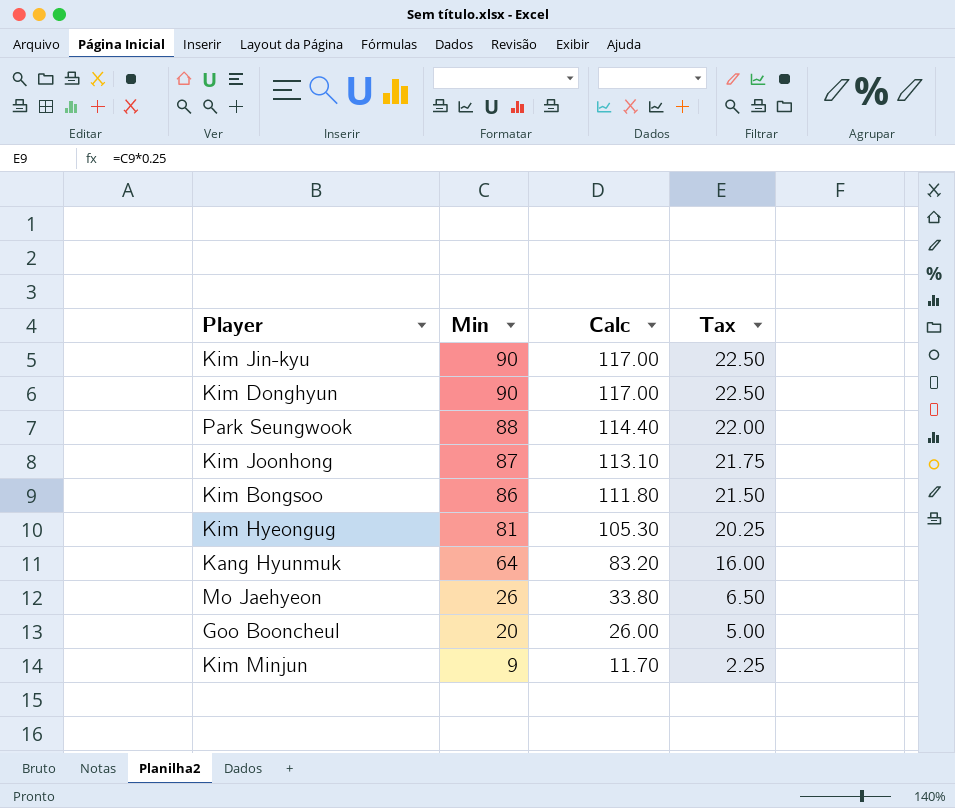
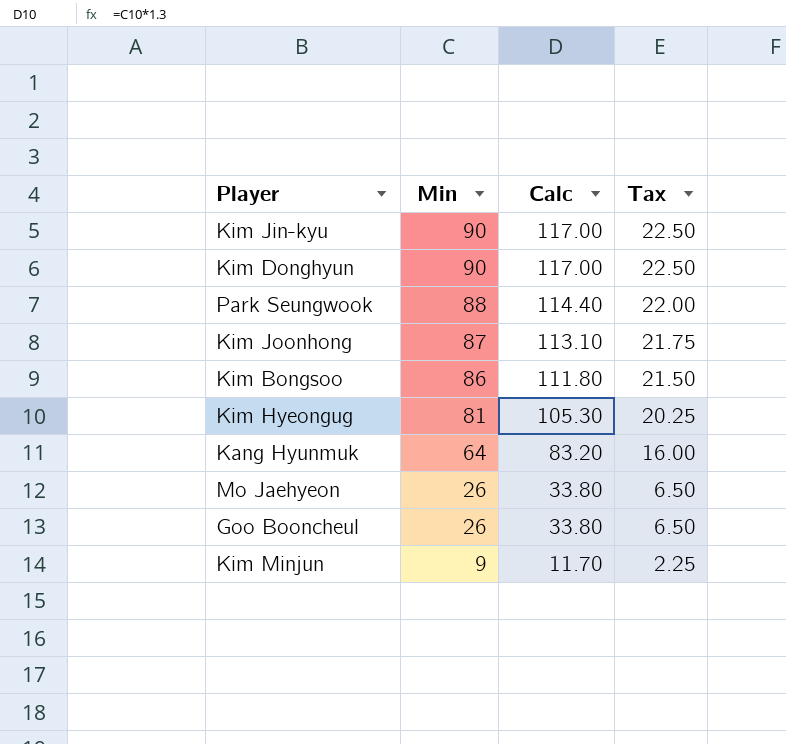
Goo Booncheul | Min: 20 -> 26
Goo Booncheul | Calc: 26.00 -> 33.80
Goo Booncheul | Tax: 5.00 -> 6.50

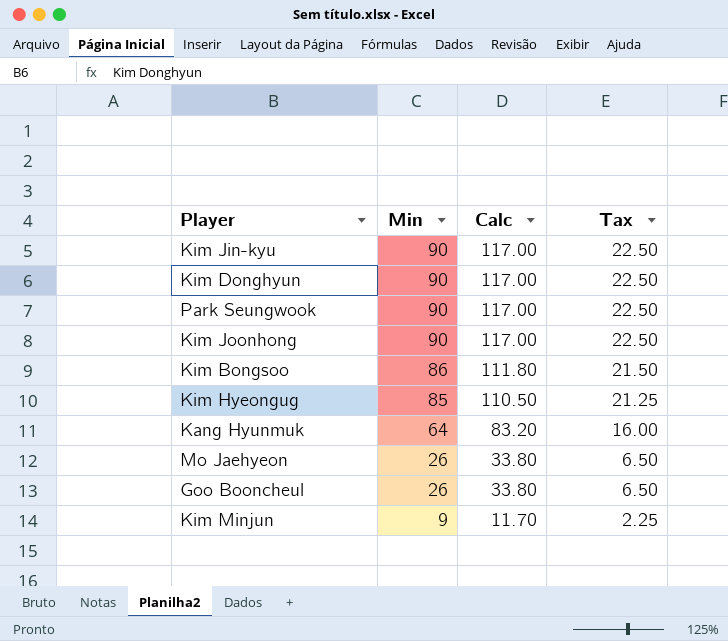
Park Seungwook | Min: 88 -> 90
Park Seungwook | Calc: 114.40 -> 117.00
Park Seungwook | Tax: 22.00 -> 22.50
Kim Joonhong | Min: 87 -> 90
Kim Joonhong | Calc: 113.10 -> 117.00
Kim Joonhong | Tax: 21.75 -> 22.50
Kim Hyeongug | Min: 81 -> 85
Kim Hyeongug | Calc: 105.30 -> 110.50
Kim Hyeongug | Tax: 20.25 -> 21.25

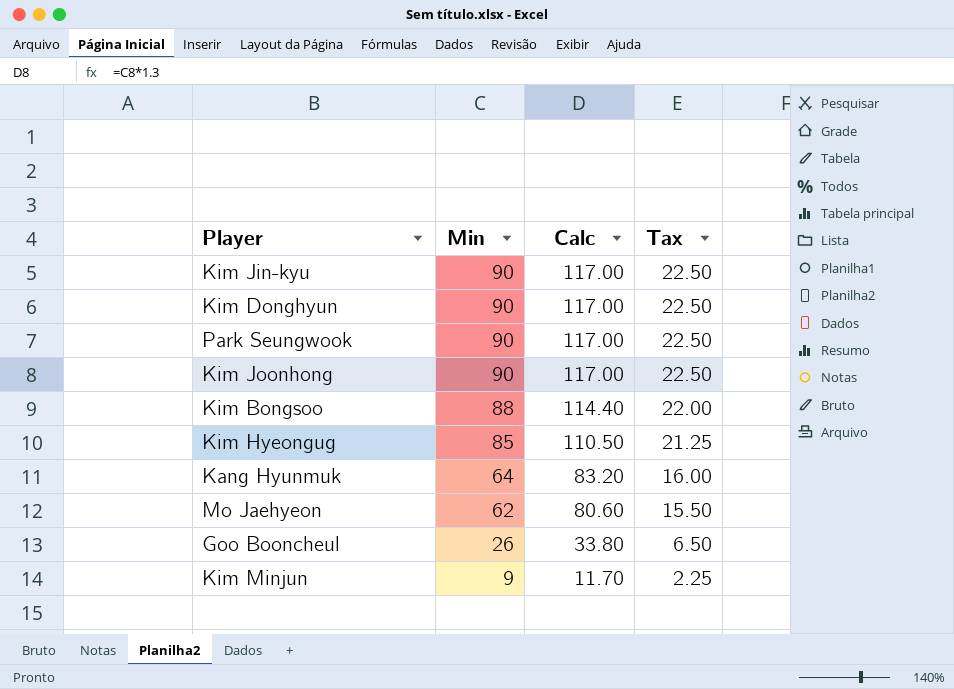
Kim Bongsoo | Min: 86 -> 88
Kim Bongsoo | Calc: 111.80 -> 114.40
Kim Bongsoo | Tax: 21.50 -> 22.00
Mo Jaehyeon | Min: 26 -> 62
Mo Jaehyeon | Calc: 33.80 -> 80.60
Mo Jaehyeon | Tax: 6.50 -> 15.50

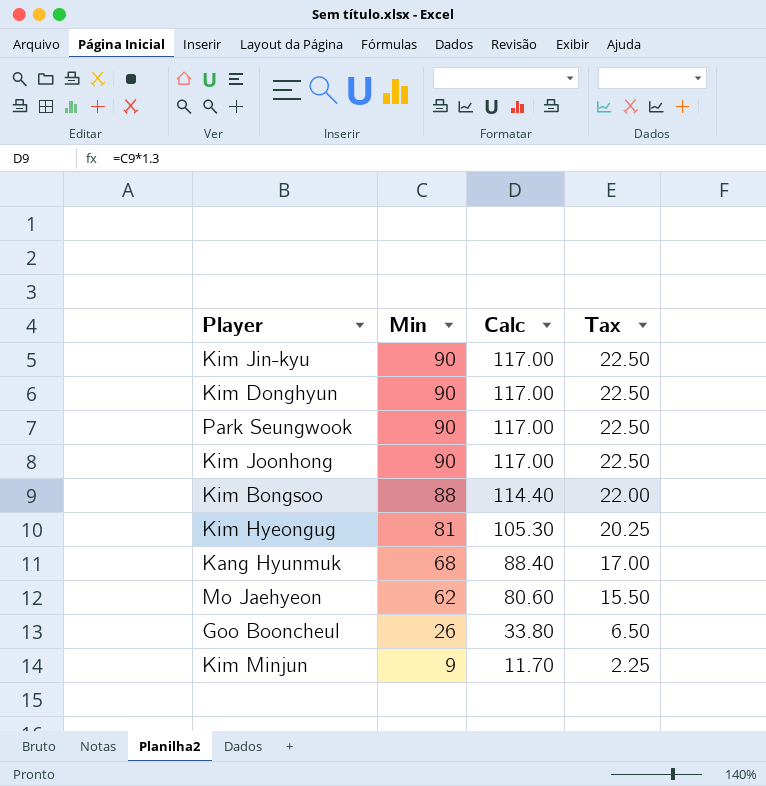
Kim Hyeongug | Min: 85 -> 81
Kim Hyeongug | Calc: 110.50 -> 105.30
Kim Hyeongug | Tax: 21.25 -> 20.25
Kang Hyunmuk | Min: 64 -> 68
Kang Hyunmuk | Calc: 83.20 -> 88.40
Kang Hyunmuk | Tax: 16.00 -> 17.00

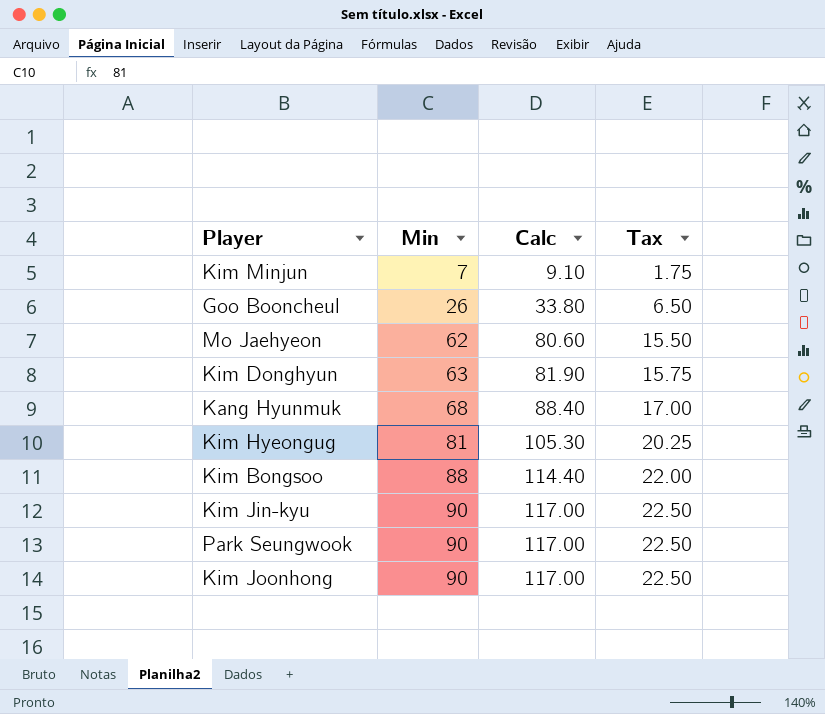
row order: Min descending -> Min ascending
Kim Minjun | Min: 9 -> 7
Kim Minjun | Calc: 11.70 -> 9.10
Kim Minjun | Tax: 2.25 -> 1.75
Kim Donghyun | Min: 90 -> 63
Kim Donghyun | Calc: 117.00 -> 81.90
Kim Donghyun | Tax: 22.50 -> 15.75

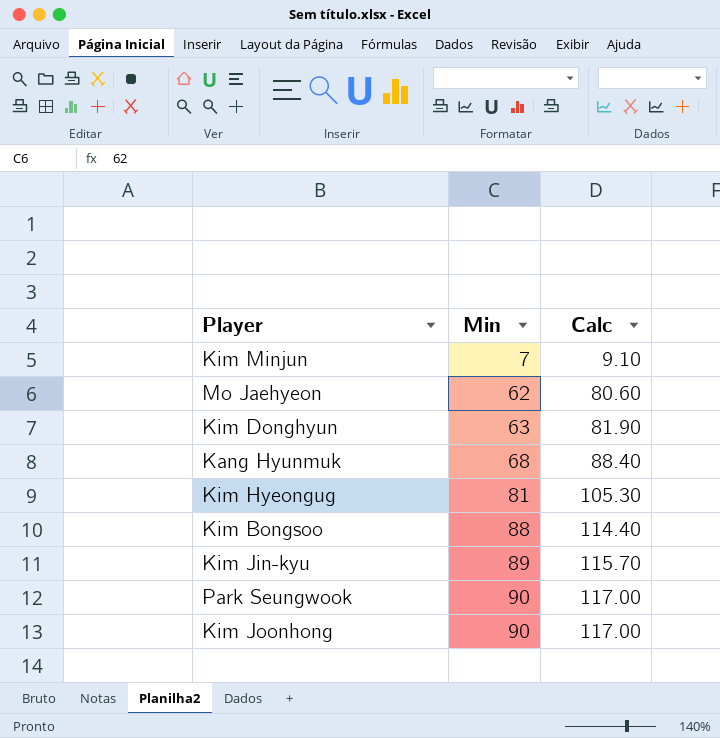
column Tax | formula: [Min] * 0.25 -> none
row Goo Booncheul: 26 | 33.80 | 6.50 -> none
Kim Jin-kyu | Min: 90 -> 89
Kim Jin-kyu | Calc: 117.00 -> 115.70

